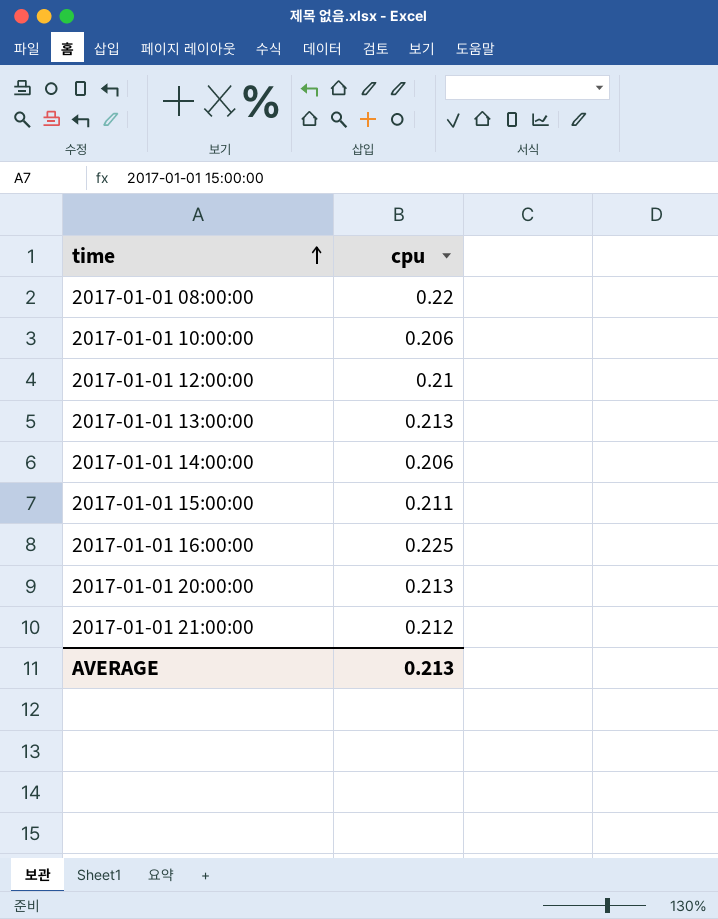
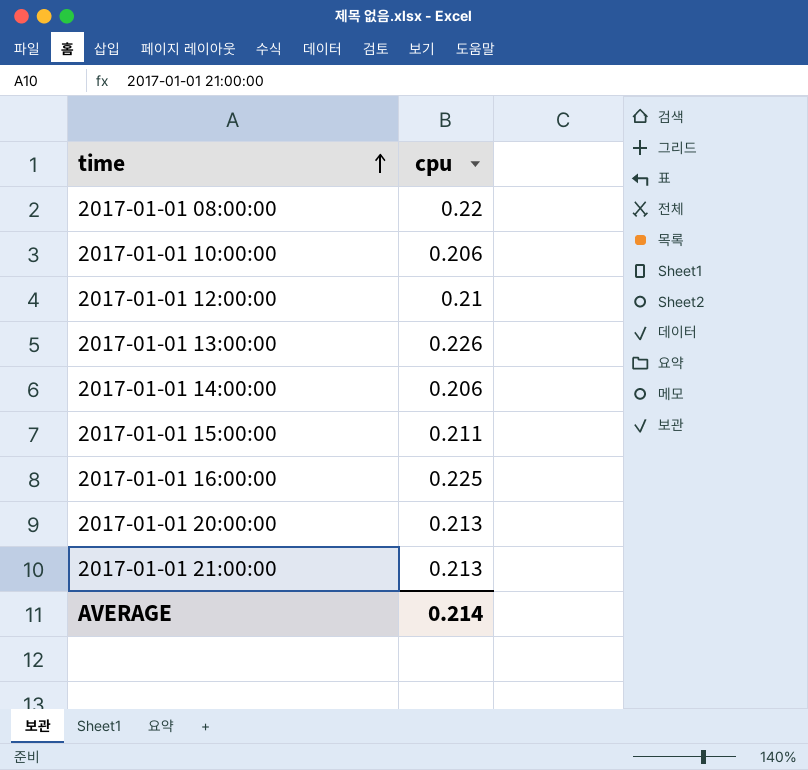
2017-01-01 13:00:00 | cpu: 0.213 -> 0.226
2017-01-01 21:00:00 | cpu: 0.212 -> 0.213
AVERAGE | cpu: 0.213 -> 0.214

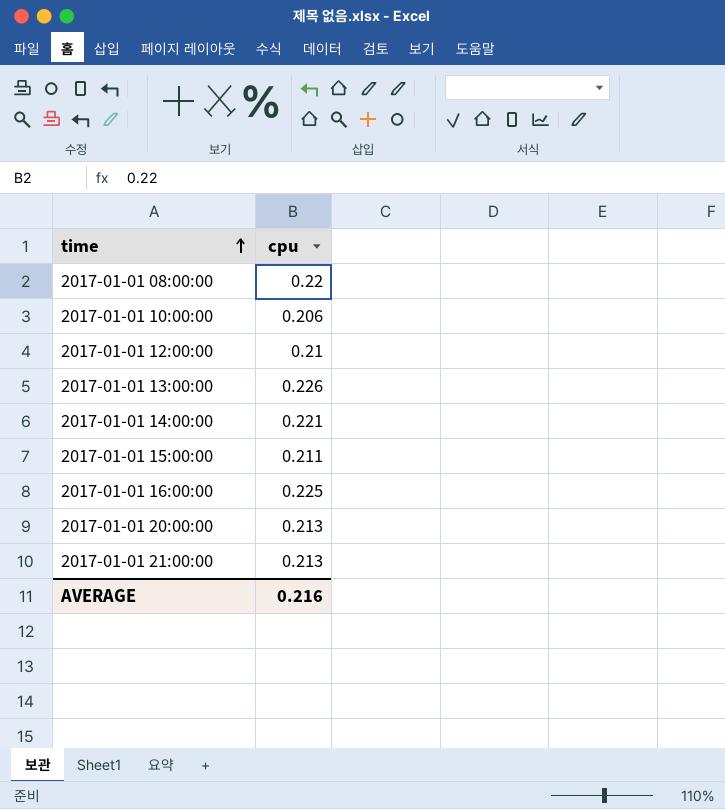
2017-01-01 14:00:00 | cpu: 0.206 -> 0.221
AVERAGE | cpu: 0.214 -> 0.216

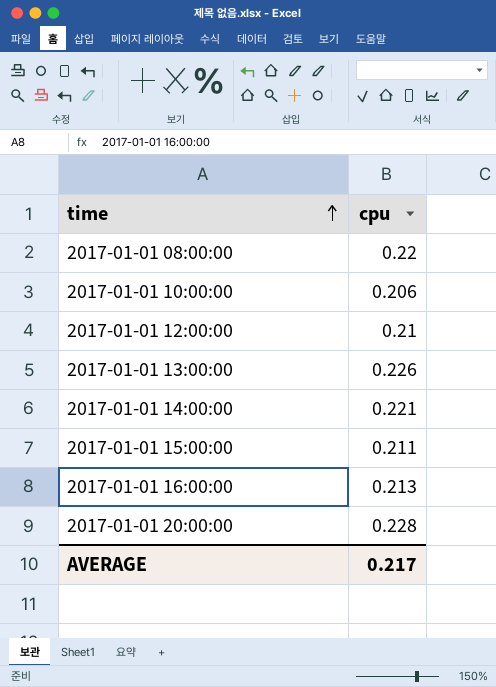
row 2017-01-01 21:00:00: 0.213 -> none
2017-01-01 16:00:00 | cpu: 0.225 -> 0.213
2017-01-01 20:00:00 | cpu: 0.213 -> 0.228
AVERAGE | cpu: 0.216 -> 0.217

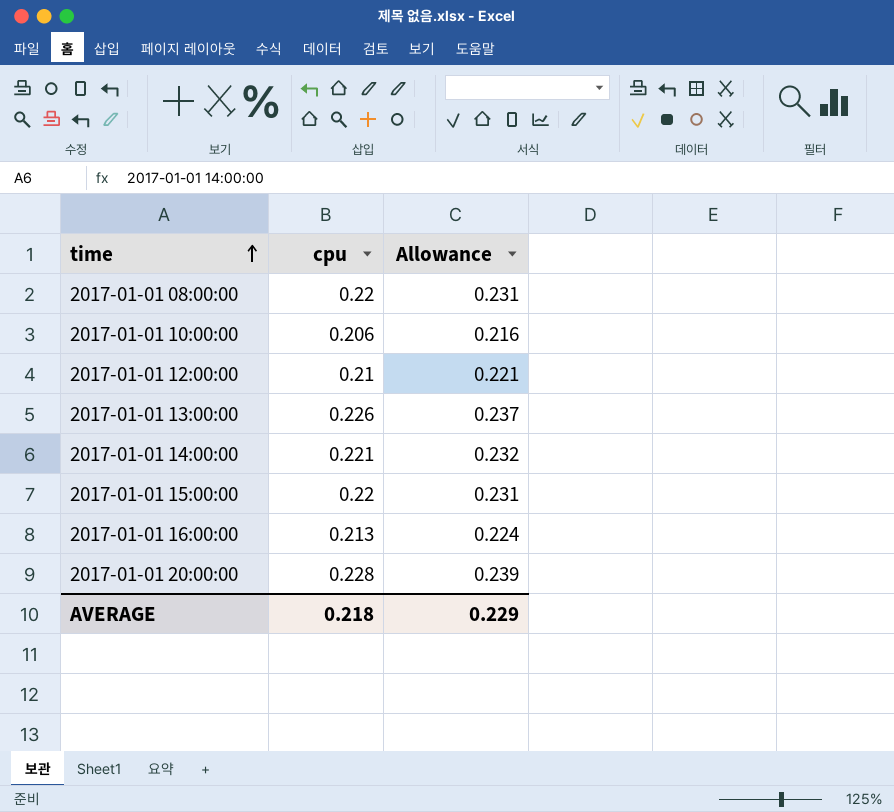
column Allowance | formula: none -> [cpu] * 1.05
2017-01-01 15:00:00 | cpu: 0.211 -> 0.22
AVERAGE | cpu: 0.217 -> 0.218

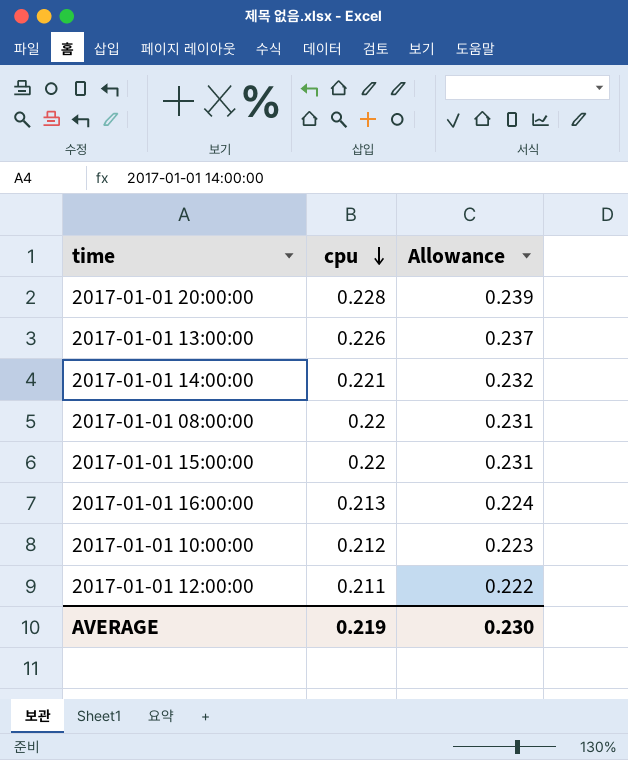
row order: time ascending -> cpu descending
2017-01-01 10:00:00 | cpu: 0.206 -> 0.212
2017-01-01 10:00:00 | Allowance: 0.216 -> 0.223
2017-01-01 12:00:00 | cpu: 0.21 -> 0.211
2017-01-01 12:00:00 | Allowance: 0.221 -> 0.222
AVERAGE | cpu: 0.218 -> 0.219
AVERAGE | Allowance: 0.229 -> 0.230

